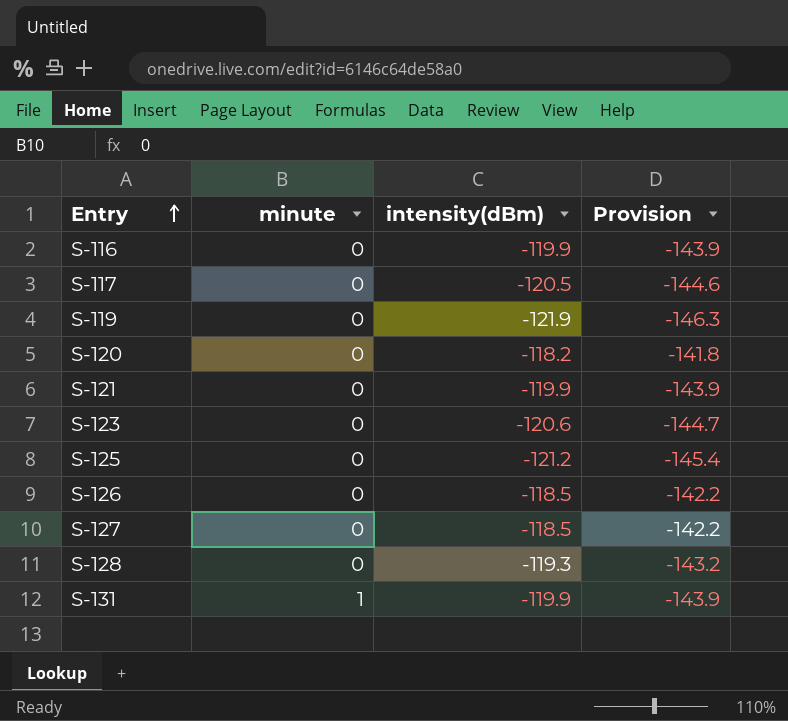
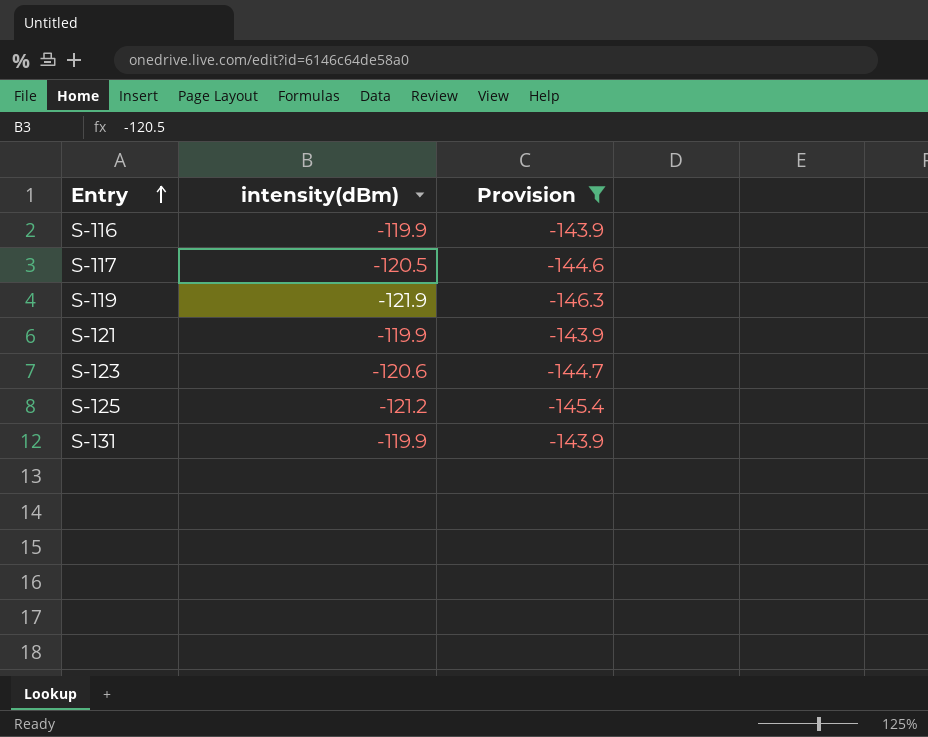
filter: none -> Provision <= -143.9
column minute | position: 2 -> none

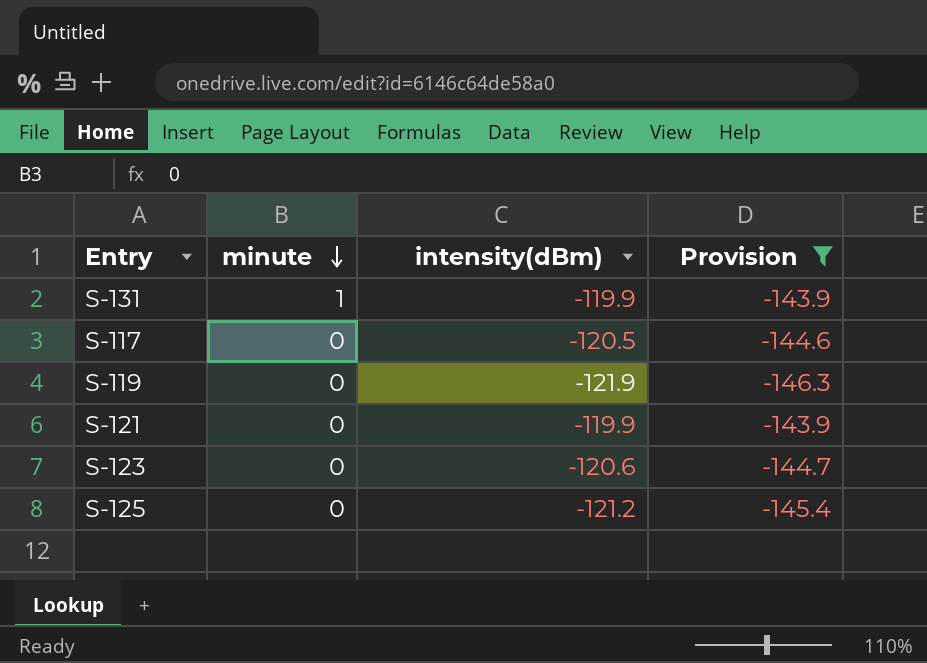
row order: Entry ascending -> minute descending
column minute | position: none -> 2
row S-116: -119.9 | -143.9 -> none

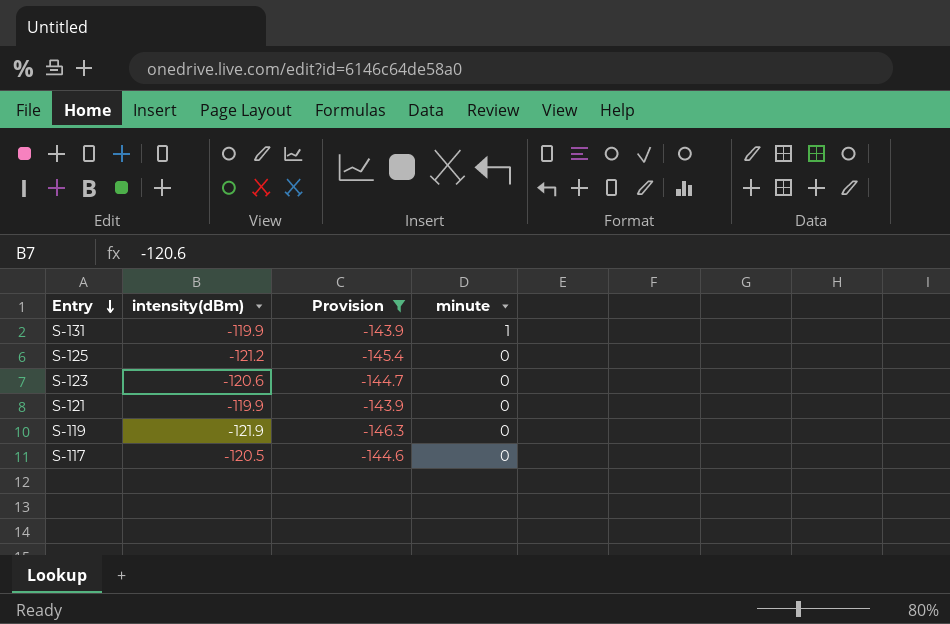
row order: minute descending -> Entry descending
column minute | position: 2 -> 4

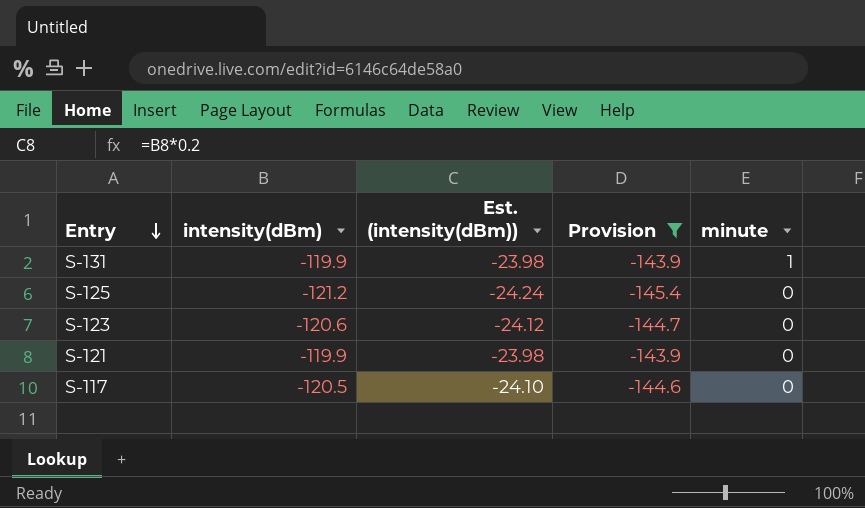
column Est. (intensity(dBm)) | formula: none -> [intensity(dBm)] * 0.2
row S-119: -121.9 | -146.3 | 0 -> none

